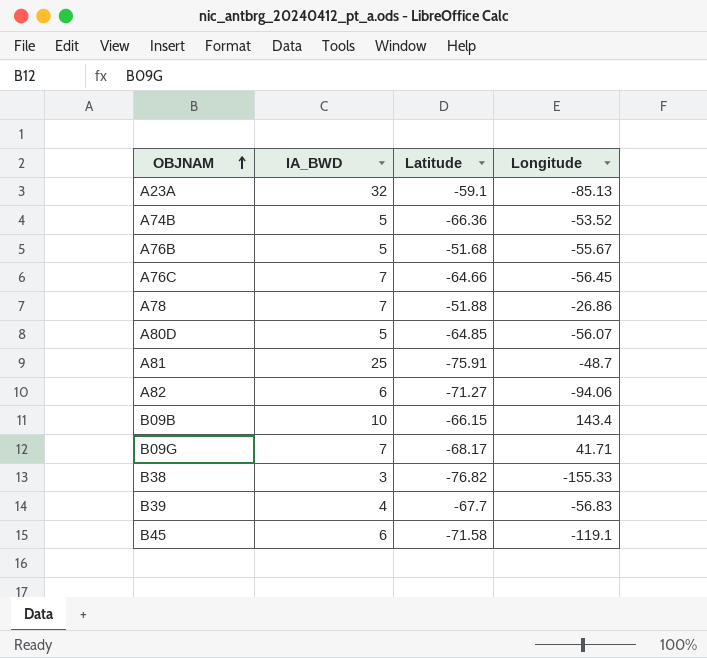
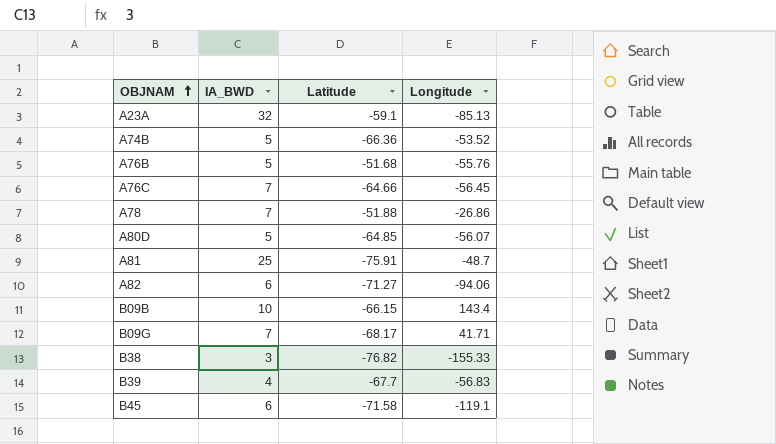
A76B | Longitude: -55.67 -> -55.76

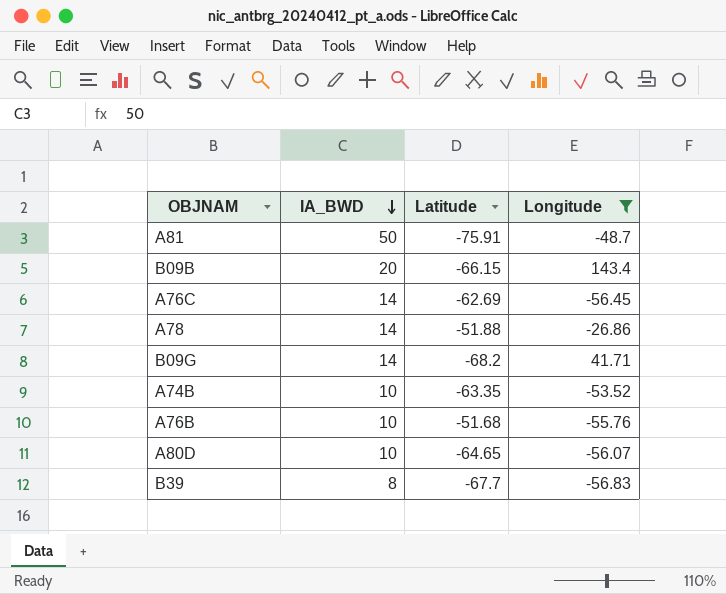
filter: none -> Longitude >= -56.83
row order: OBJNAM ascending -> IA_BWD descending
A81 | IA_BWD: 25 -> 50
B09B | IA_BWD: 10 -> 20
A76C | IA_BWD: 7 -> 14
A76C | Latitude: -64.66 -> -62.69
A78 | IA_BWD: 7 -> 14
B09G | IA_BWD: 7 -> 14
B09G | Latitude: -68.17 -> -68.2
A74B | IA_BWD: 5 -> 10
A74B | Latitude: -66.36 -> -63.35
A76B | IA_BWD: 5 -> 10
A80D | IA_BWD: 5 -> 10
A80D | Latitude: -64.85 -> -64.65
B39 | IA_BWD: 4 -> 8

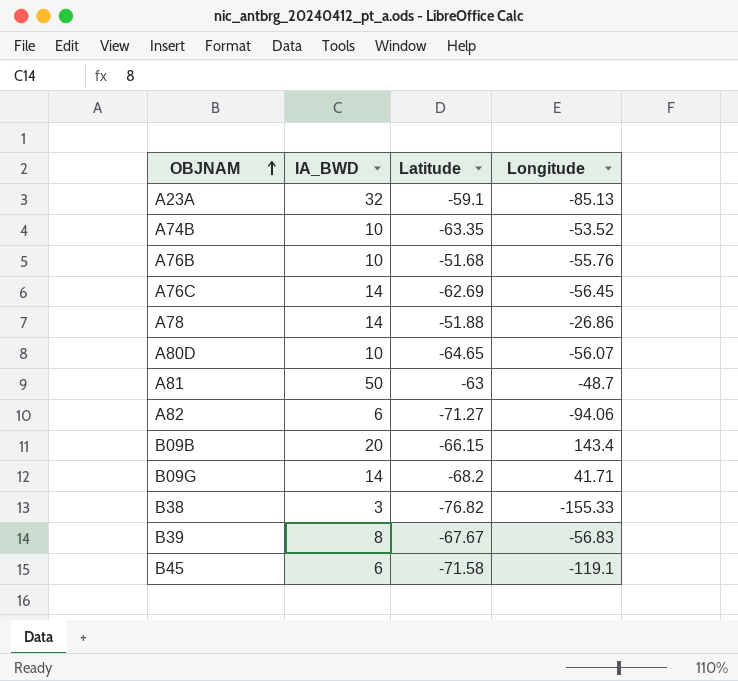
filter: Longitude >= -56.83 -> none
row order: IA_BWD descending -> OBJNAM ascending
A81 | Latitude: -75.91 -> -63
B39 | Latitude: -67.7 -> -67.67

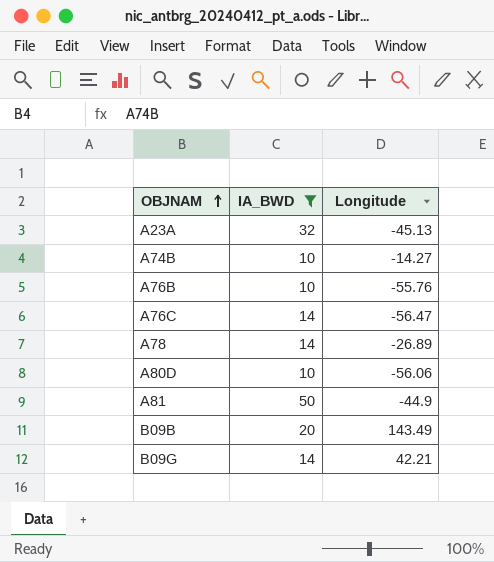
filter: none -> IA_BWD >= 10
column Latitude | position: 3 -> none
A23A | Longitude: -85.13 -> -45.13
A74B | Longitude: -53.52 -> -14.27
A76C | Longitude: -56.45 -> -56.47
A78 | Longitude: -26.86 -> -26.89
A80D | Longitude: -56.07 -> -56.06
A81 | Longitude: -48.7 -> -44.9
B09B | Longitude: 143.4 -> 143.49
B09G | Longitude: 41.71 -> 42.21

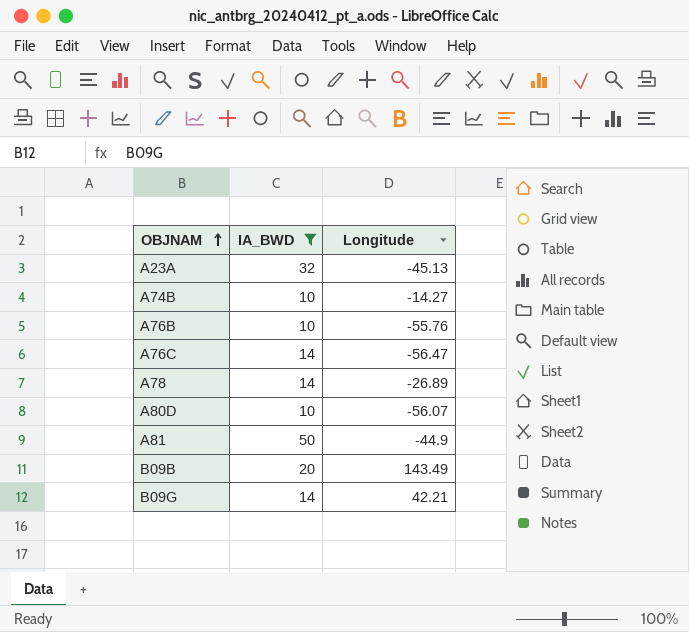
A80D | Longitude: -56.06 -> -56.07

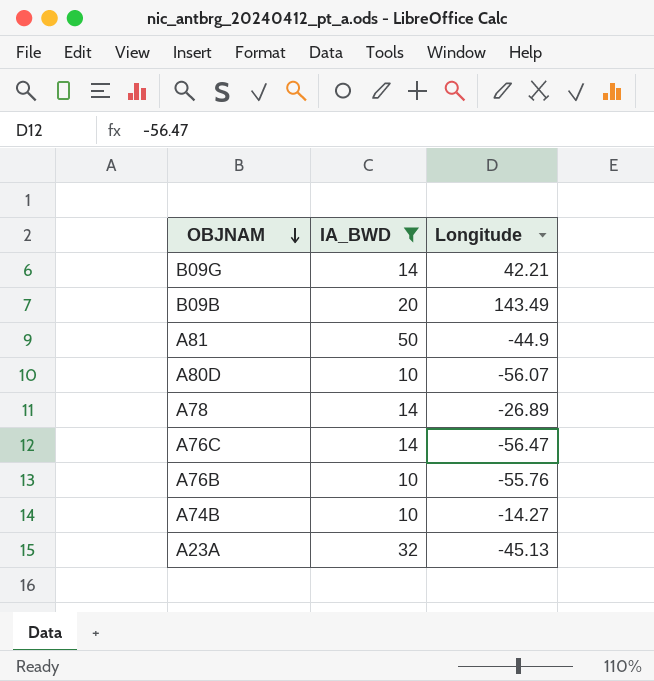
row order: OBJNAM ascending -> OBJNAM descending

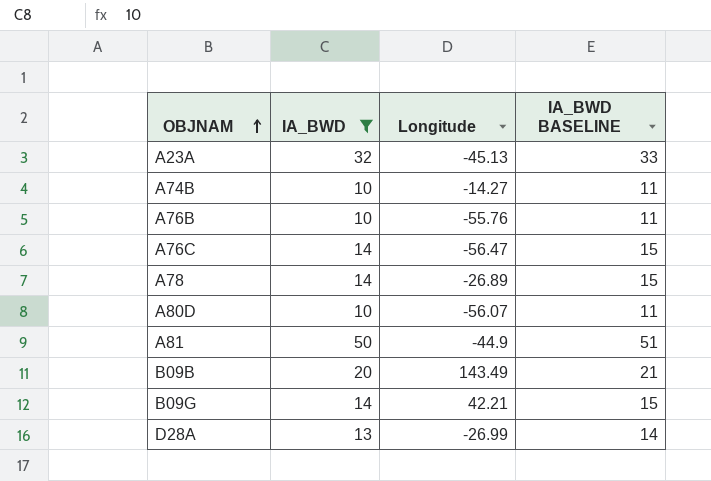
row order: OBJNAM descending -> OBJNAM ascending
column IA_BWD BASELINE | formula: none -> [IA_BWD] + 1
row D28A: none -> 13 | -26.99 | 14

